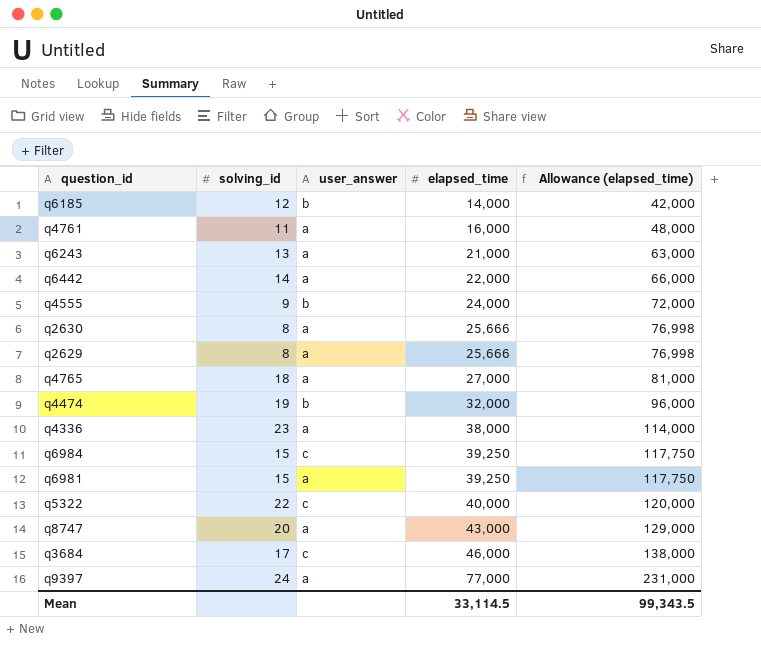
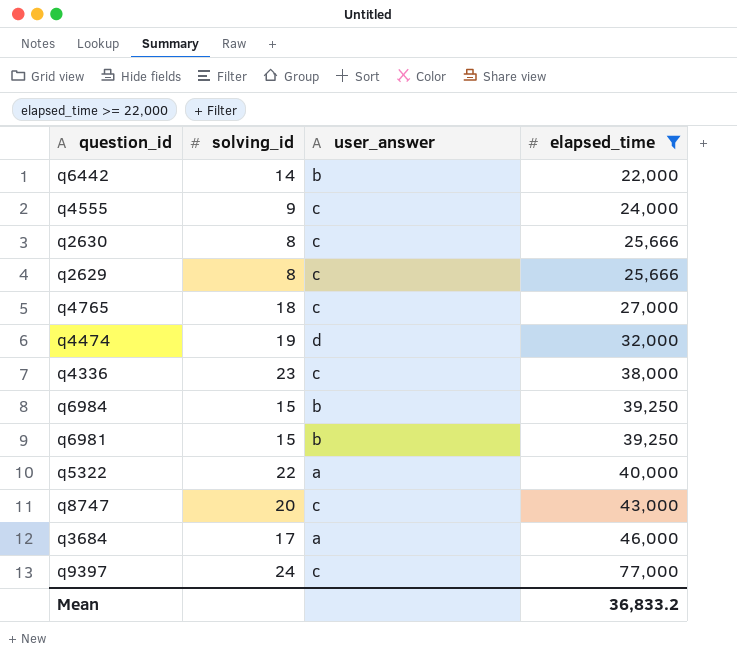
filter: none -> elapsed_time >= 22,000
column Allowance (elapsed_time) | formula: [elapsed_time] * 3 -> none
q6442 | user_answer: a -> b
q4555 | user_answer: b -> c
q2630 | user_answer: a -> c
q2629 | user_answer: a -> c
q4765 | user_answer: a -> c
q4474 | user_answer: b -> d
q4336 | user_answer: a -> c
q6984 | user_answer: c -> b
q6981 | user_answer: a -> b
q5322 | user_answer: c -> a
q8747 | user_answer: a -> c
q3684 | user_answer: c -> a
q9397 | user_answer: a -> c
Mean | elapsed_time: 33,114.5 -> 36,833.2

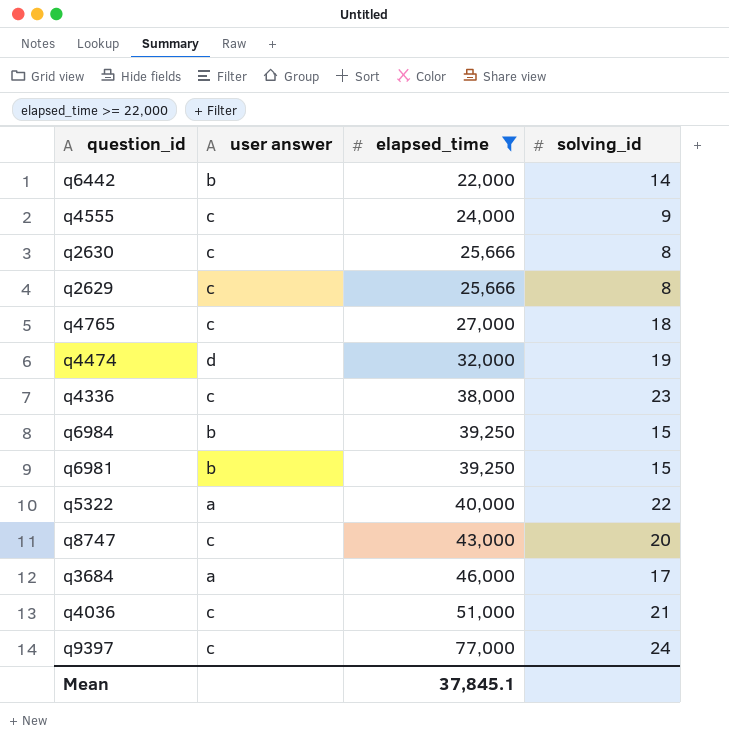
column name: user_answer -> user answer
column solving_id | position: 2 -> 4
row q4036: none -> c | 51,000 | 21
Mean | elapsed_time: 36,833.2 -> 37,845.1

